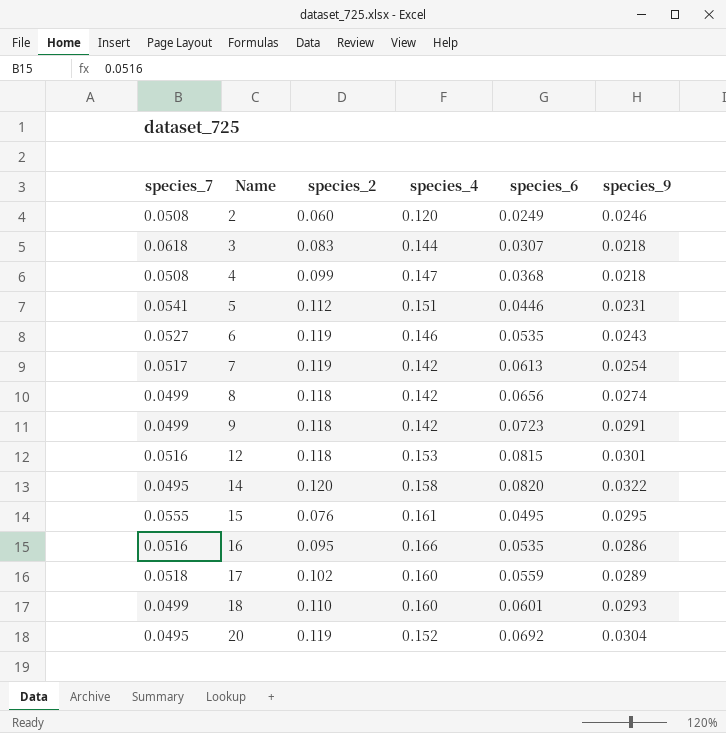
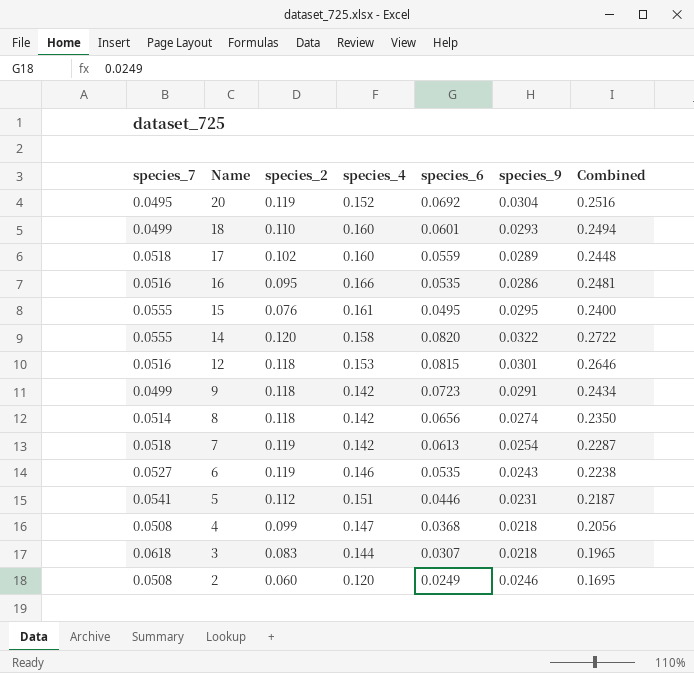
row order: Name ascending -> Name descending
column Combined | formula: none -> [species_4] + [species_6] + [species_9]
14 | species_7: 0.0495 -> 0.0555
8 | species_7: 0.0499 -> 0.0514
7 | species_7: 0.0517 -> 0.0518

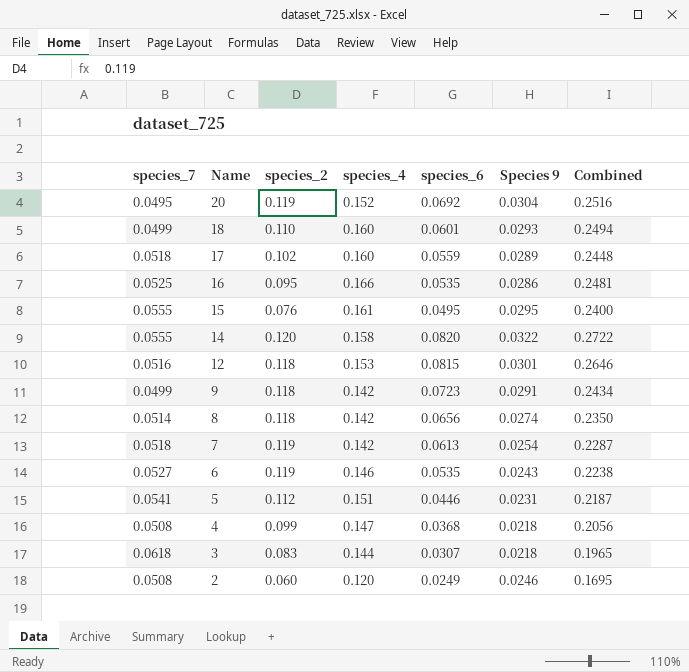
column name: species_9 -> Species 9
16 | species_7: 0.0516 -> 0.0525

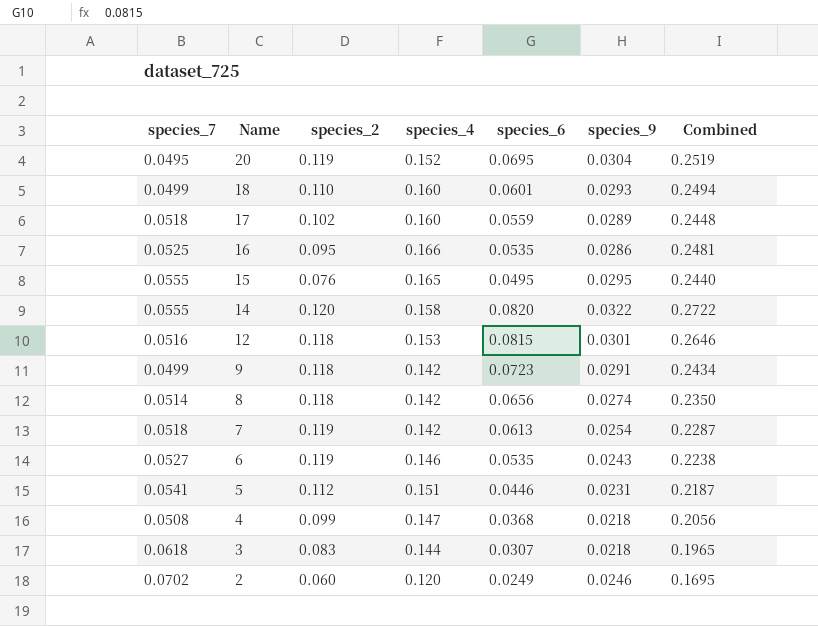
column name: Species 9 -> species_9
20 | species_6: 0.0692 -> 0.0695
20 | Combined: 0.2516 -> 0.2519
15 | species_4: 0.161 -> 0.165
15 | Combined: 0.2400 -> 0.2440
2 | species_7: 0.0508 -> 0.0702

